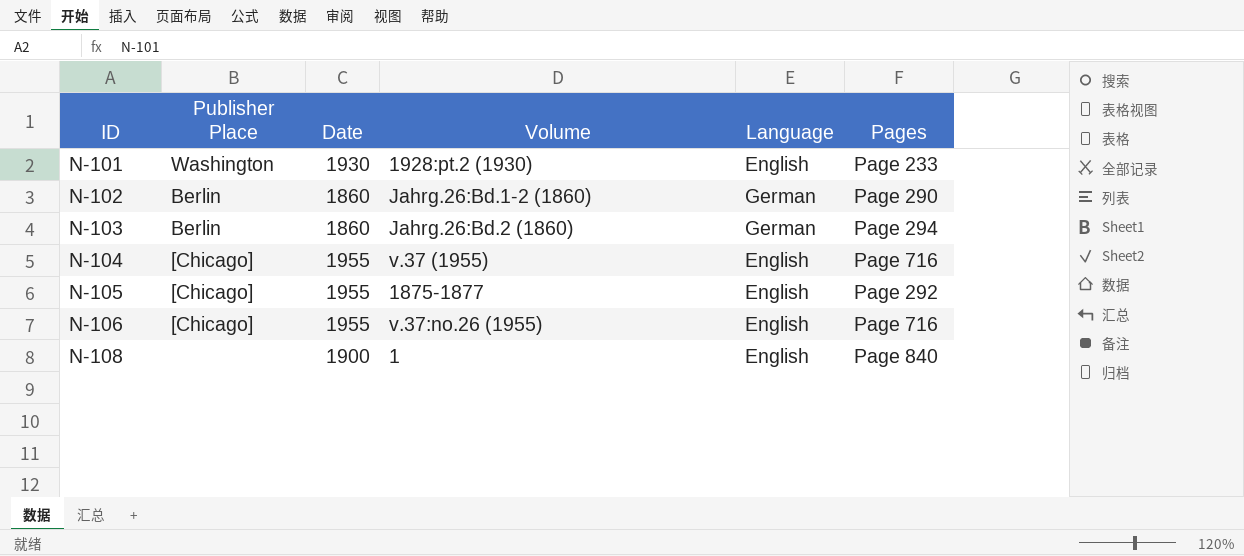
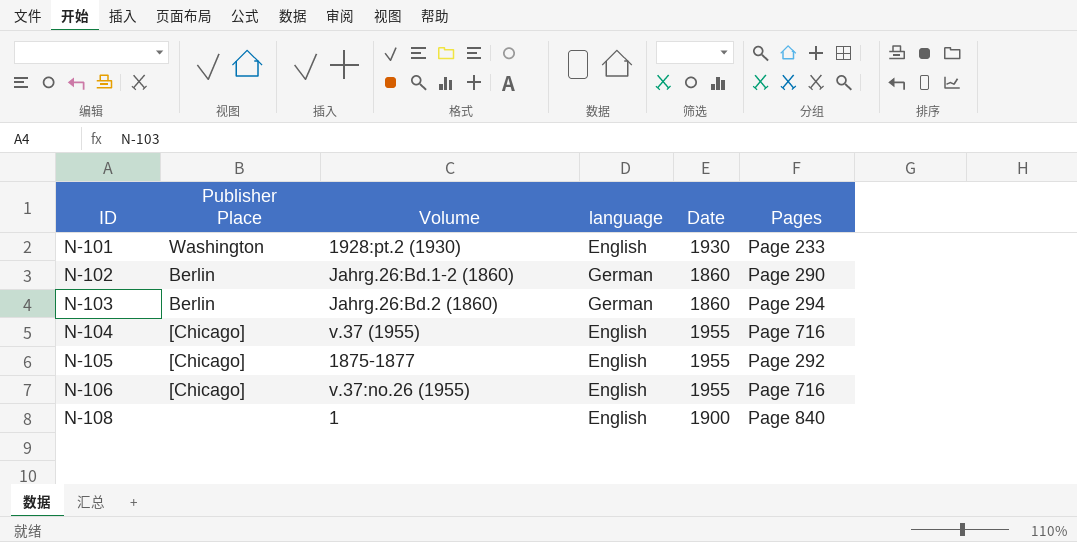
column name: Language -> language
column Date | position: 3 -> 5

